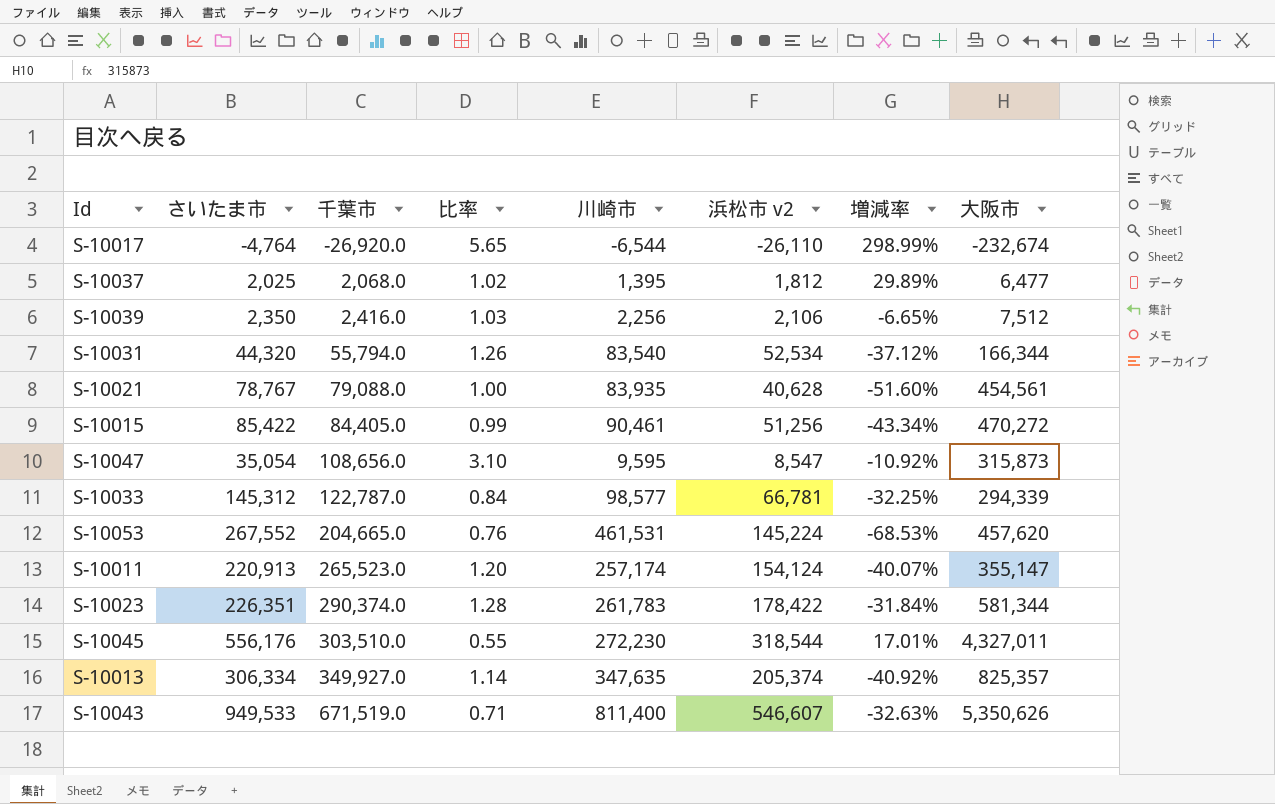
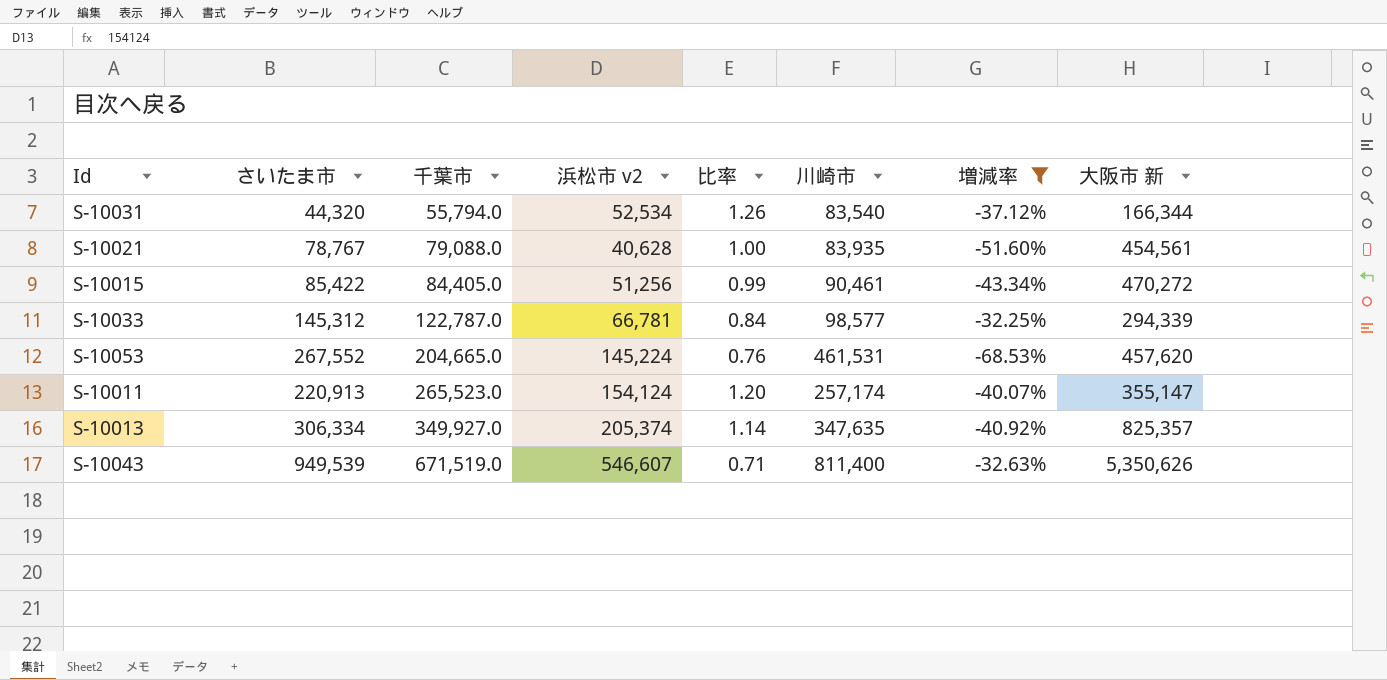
filter: none -> 増減率 <= -32.25%
column 浜松市 v2 | position: 6 -> 4
column name: 大阪市 -> 大阪市 新
S-10043 | さいたま市: 949,533 -> 949,539

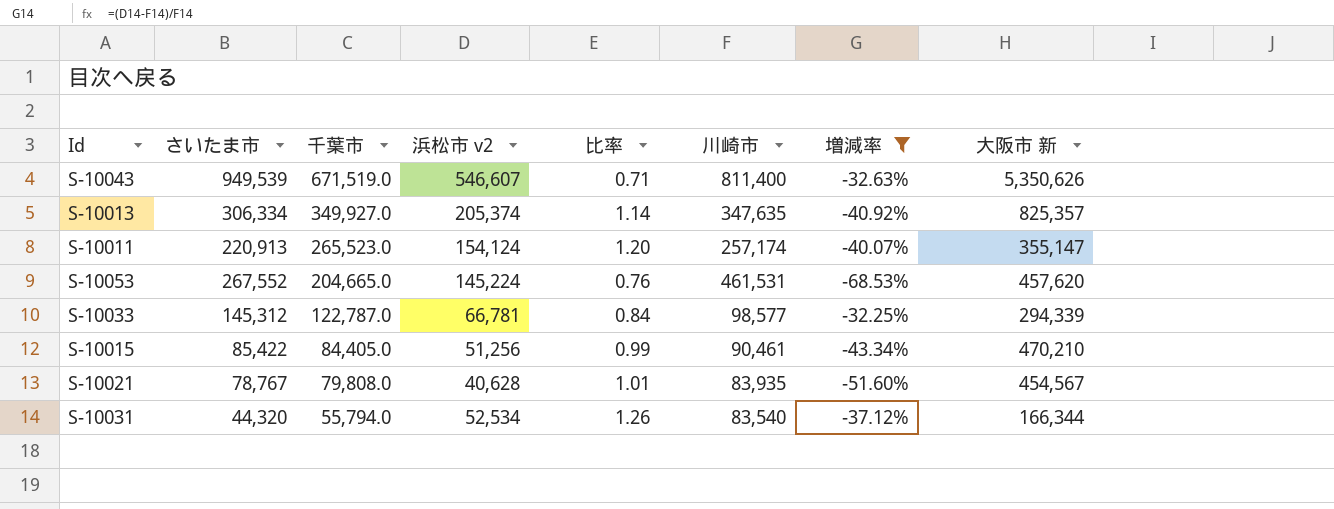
row order: 千葉市 ascending -> 千葉市 descending
S-10015 | 大阪市 新: 470,272 -> 470,210
S-10021 | 千葉市: 79,088.0 -> 79,808.0
S-10021 | 比率: 1.00 -> 1.01
S-10021 | 大阪市 新: 454,561 -> 454,567

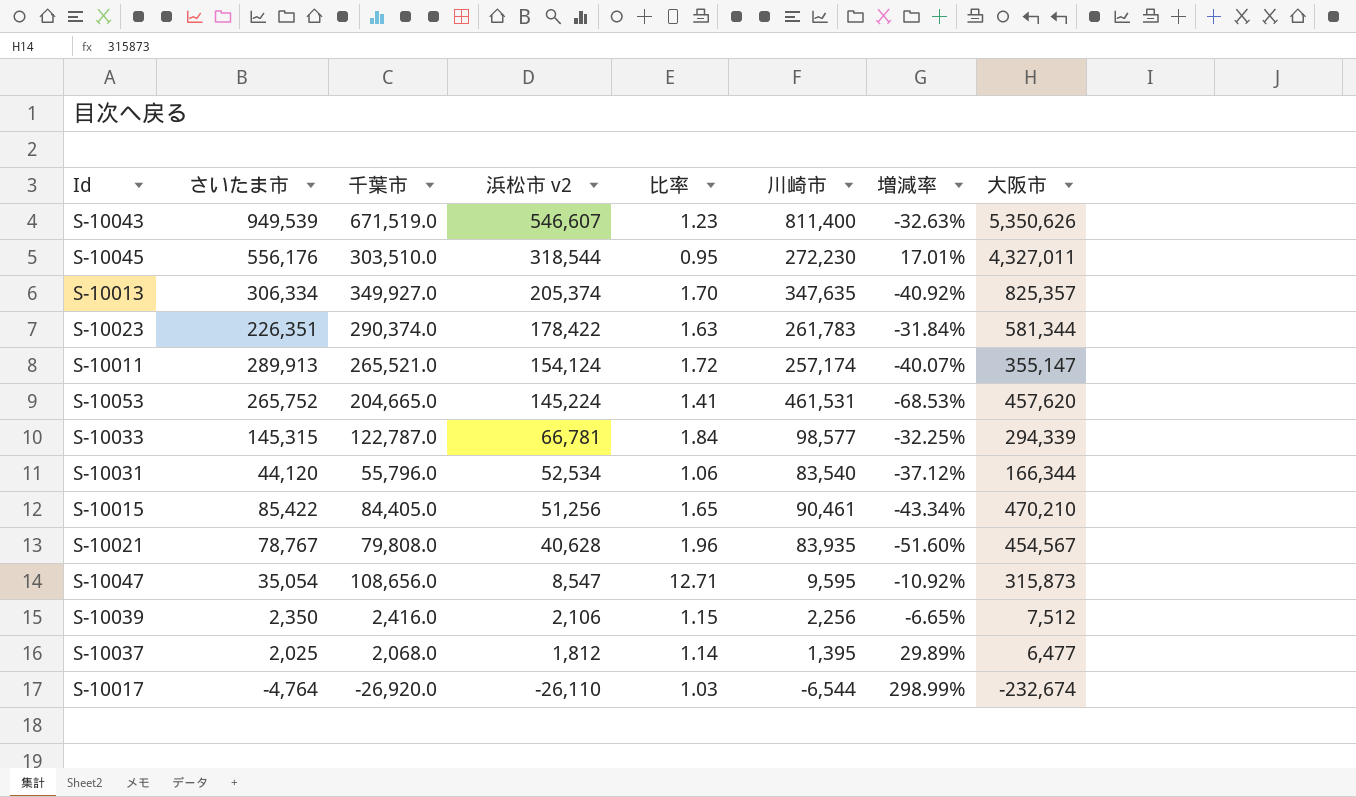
filter: 増減率 <= -32.25% -> none
row order: 千葉市 descending -> 浜松市 v2 descending
column 比率 | formula: [千葉市] / [さいたま市] -> [千葉市] / [浜松市 v2]
column name: 大阪市 新 -> 大阪市
S-10011 | さいたま市: 220,913 -> 289,913
S-10011 | 千葉市: 265,523.0 -> 265,521.0
S-10053 | さいたま市: 267,552 -> 265,752
S-10033 | さいたま市: 145,312 -> 145,315
S-10031 | さいたま市: 44,320 -> 44,120
S-10031 | 千葉市: 55,794.0 -> 55,796.0

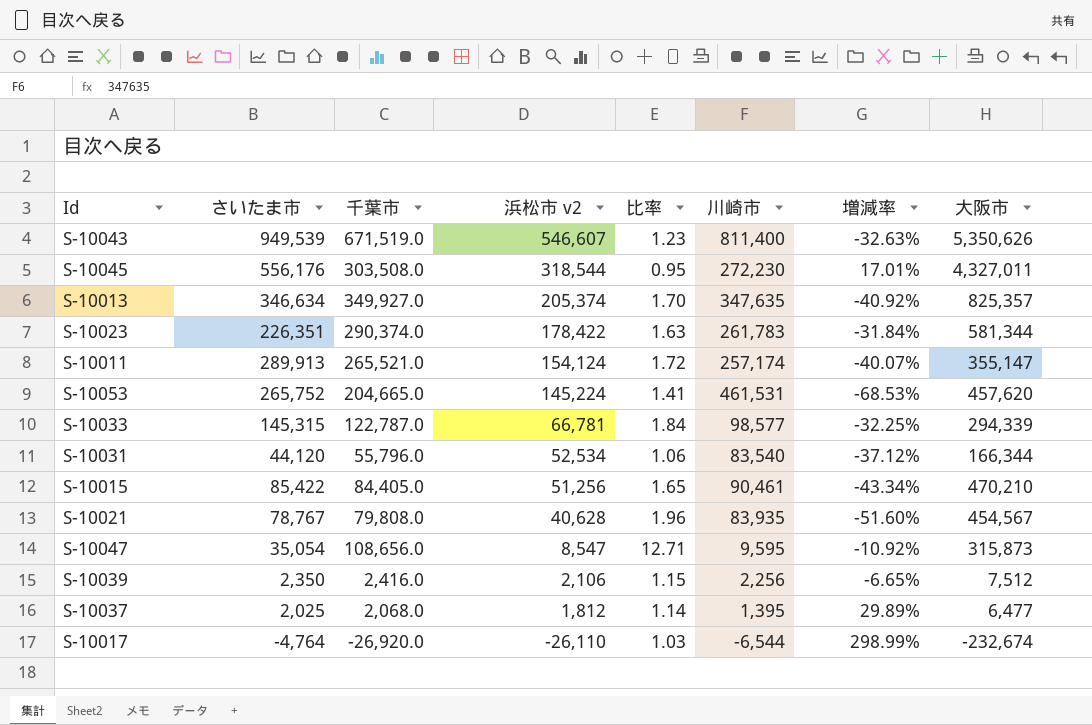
S-10045 | 千葉市: 303,510.0 -> 303,508.0
S-10013 | さいたま市: 306,334 -> 346,634

